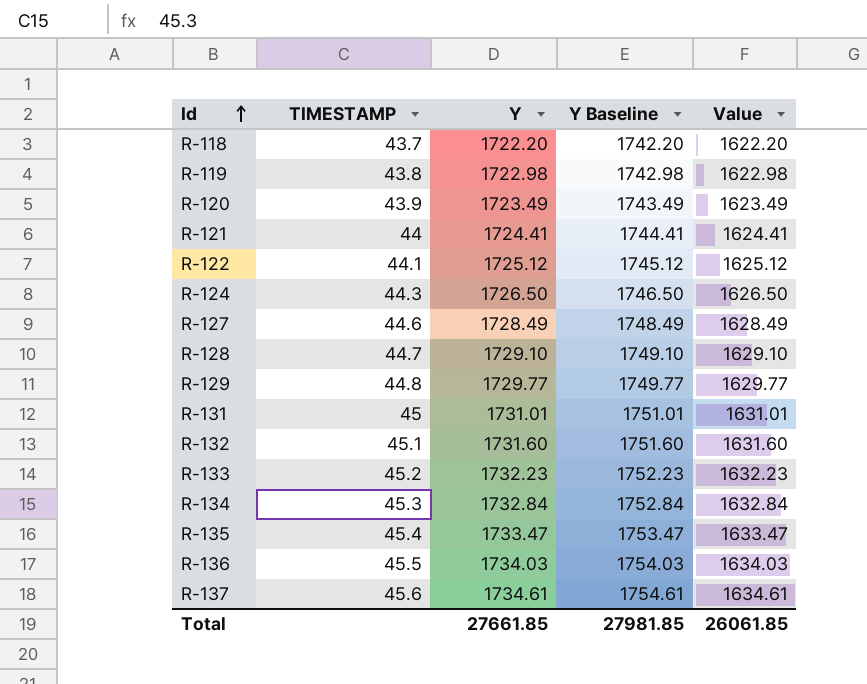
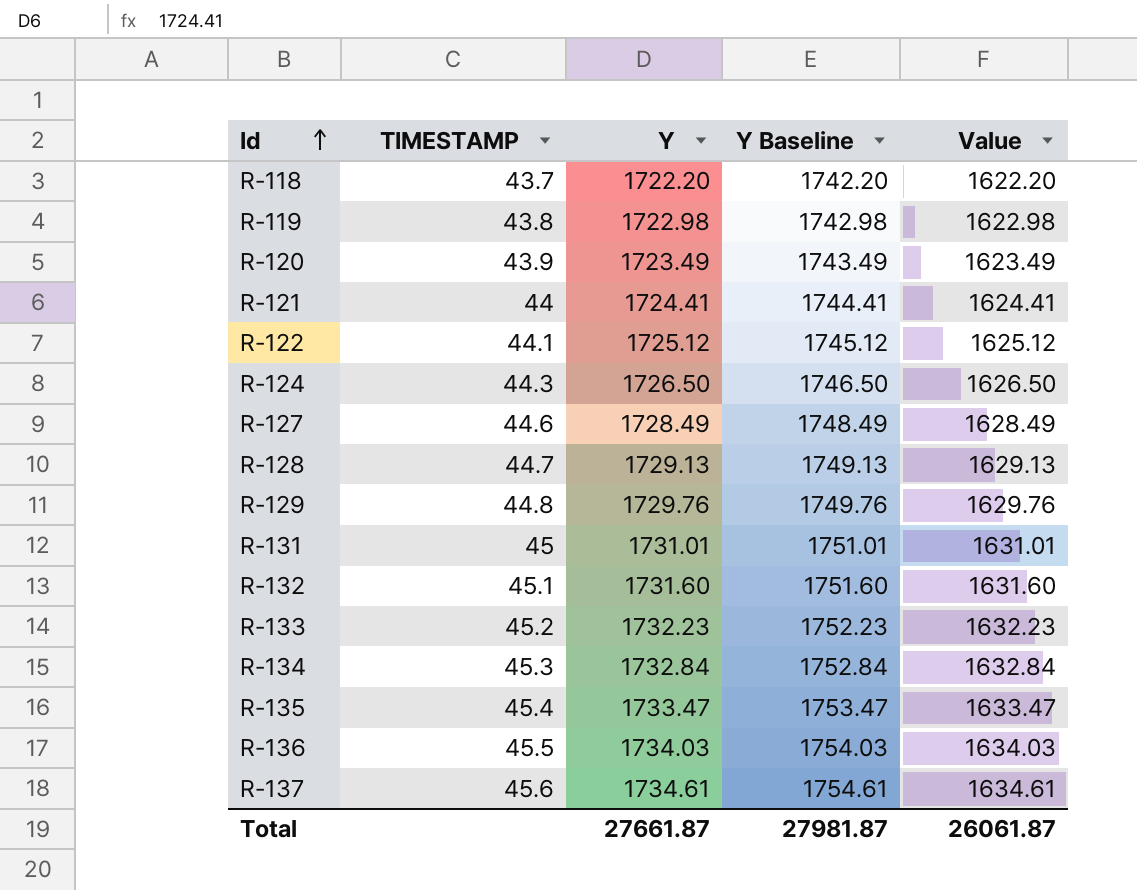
R-128 | Y: 1729.10 -> 1729.13
R-128 | Y Baseline: 1749.10 -> 1749.13
R-128 | Value: 1629.10 -> 1629.13
R-129 | Y: 1729.77 -> 1729.76
R-129 | Y Baseline: 1749.77 -> 1749.76
R-129 | Value: 1629.77 -> 1629.76
Total | Y: 27661.85 -> 27661.87
Total | Y Baseline: 27981.85 -> 27981.87
Total | Value: 26061.85 -> 26061.87

